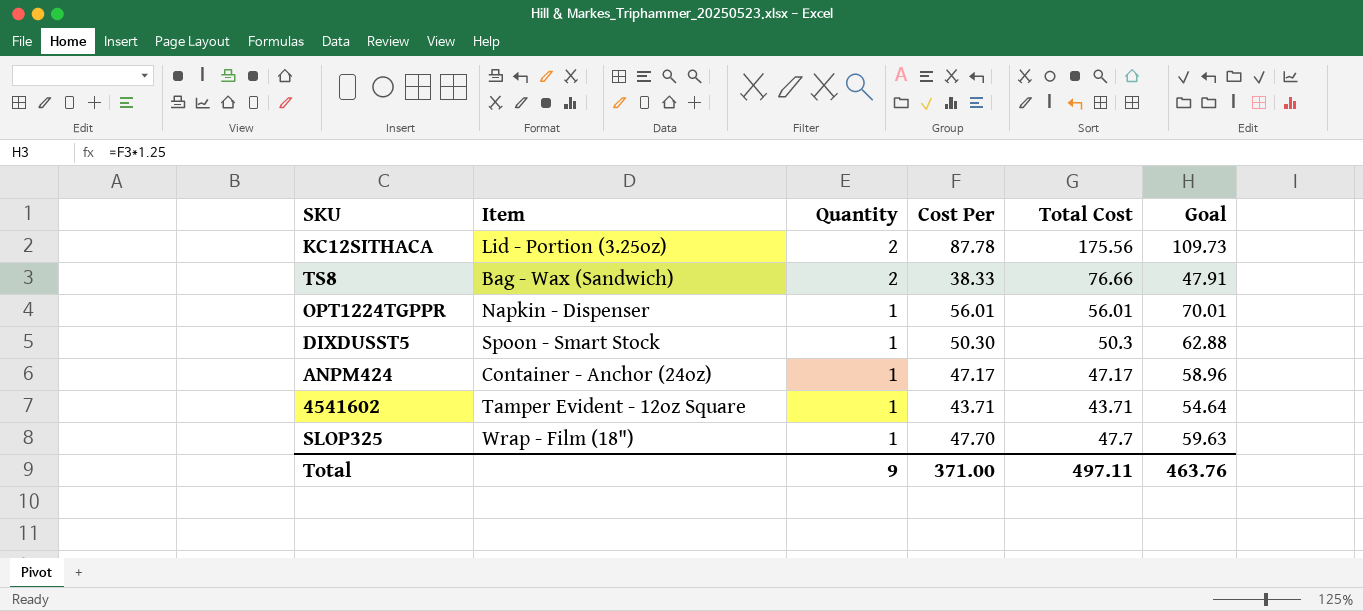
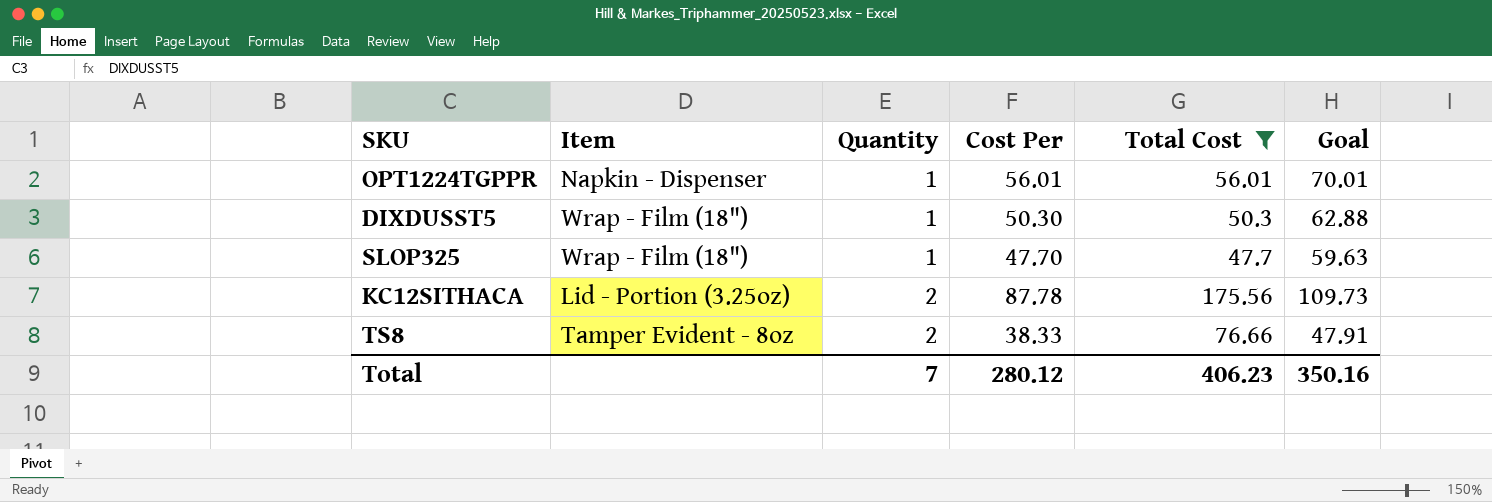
filter: none -> Total Cost >= 47.7
row order: Quantity descending -> Quantity ascending
DIXDUSST5 | Item: Spoon - Smart Stock -> Wrap - Film (18")
TS8 | Item: Bag - Wax (Sandwich) -> Tamper Evident - 8oz
Total | Quantity: 9 -> 7
Total | Cost Per: 371.00 -> 280.12
Total | Total Cost: 497.11 -> 406.23
Total | Goal: 463.76 -> 350.16

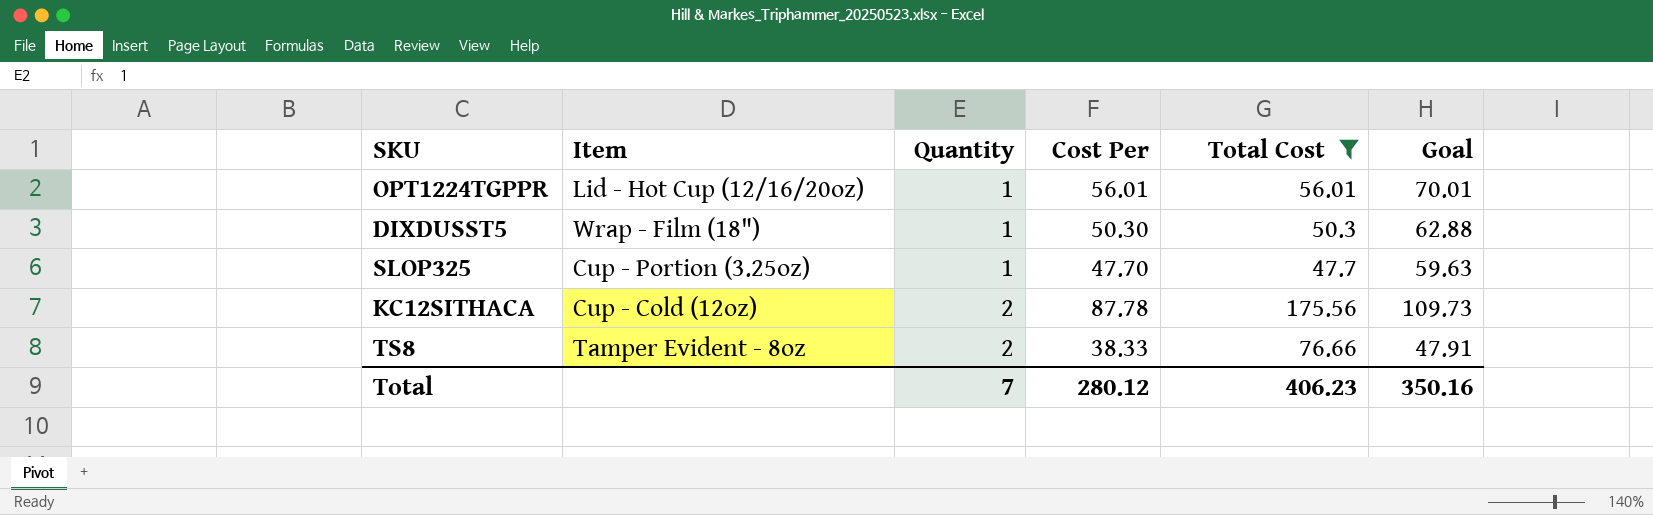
OPT1224TGPPR | Item: Napkin - Dispenser -> Lid - Hot Cup (12/16/20oz)
SLOP325 | Item: Wrap - Film (18") -> Cup - Portion (3.25oz)
KC12SITHACA | Item: Lid - Portion (3.25oz) -> Cup - Cold (12oz)

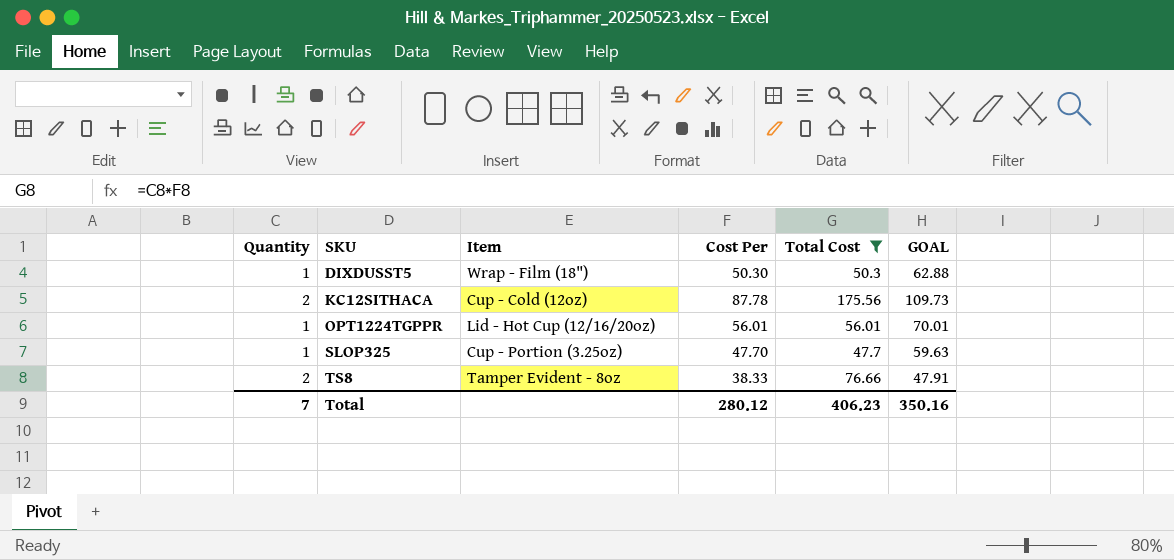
row order: Quantity ascending -> SKU ascending
column Quantity | position: 3 -> 1
column name: Goal -> GOAL

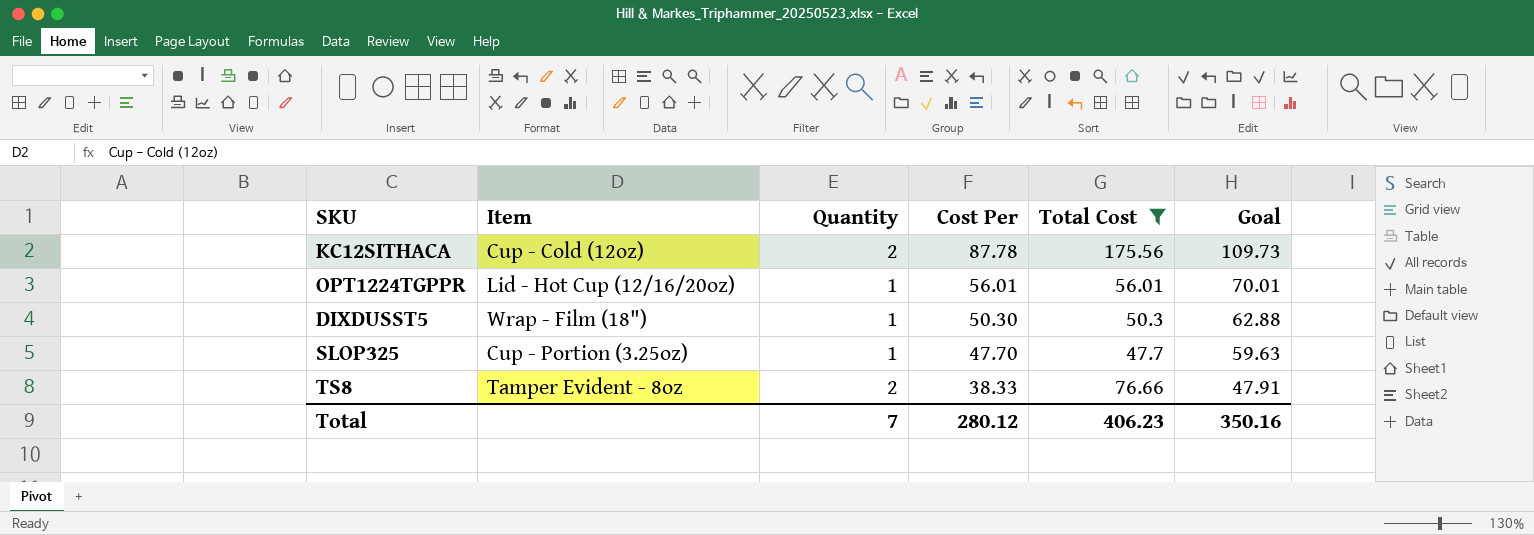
row order: SKU ascending -> Cost Per descending
column Quantity | position: 1 -> 3
column name: GOAL -> Goal

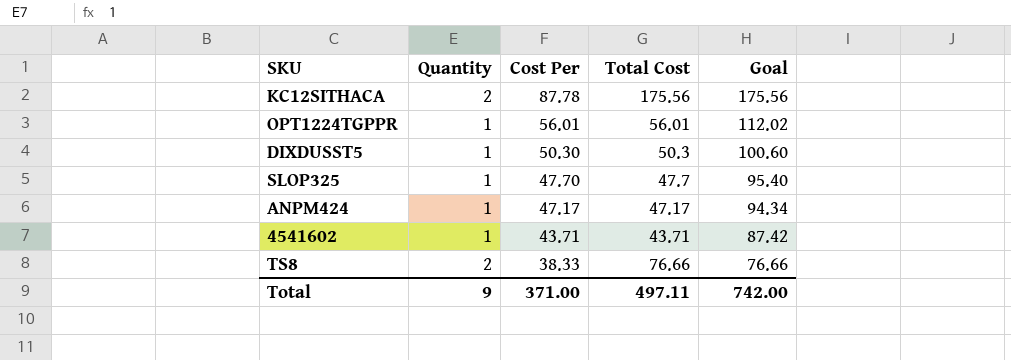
filter: Total Cost >= 47.7 -> none
column Item | position: 2 -> none
column Goal | formula: [Cost Per] * 1.25 -> [Cost Per] * 2
Total | Quantity: 7 -> 9
Total | Cost Per: 280.12 -> 371.00
Total | Total Cost: 406.23 -> 497.11
Total | Goal: 350.16 -> 742.00

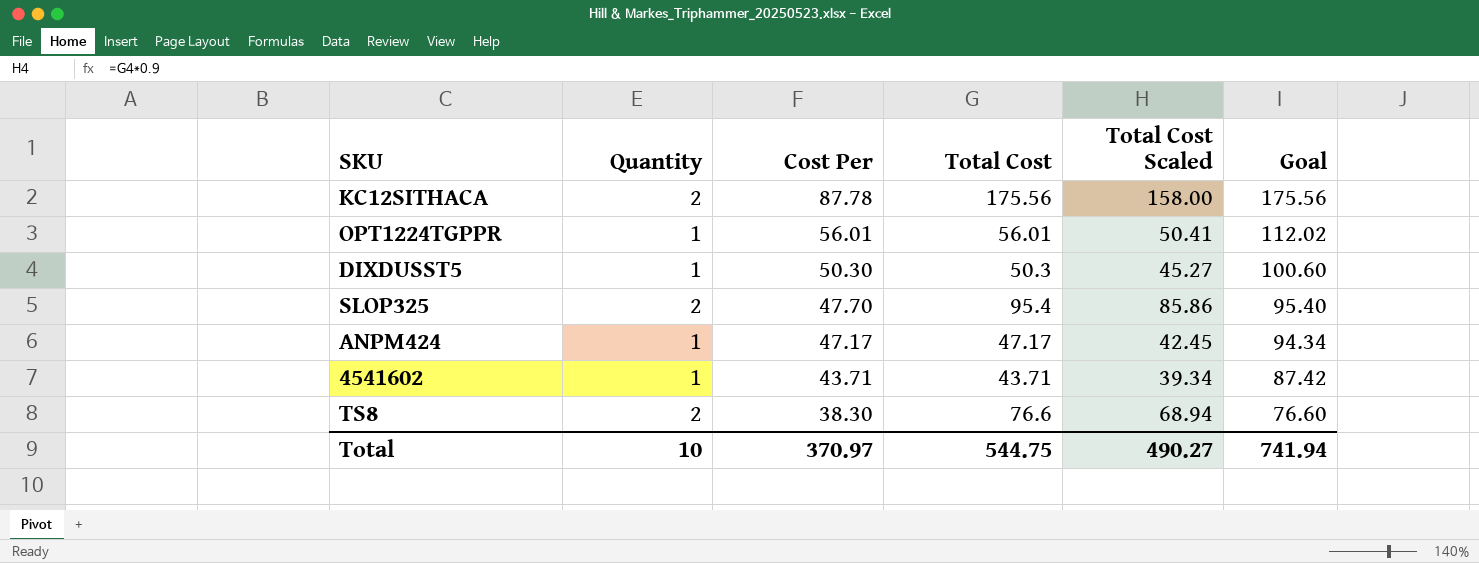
column Total Cost Scaled | formula: none -> [Total Cost] * 0.9
SLOP325 | Quantity: 1 -> 2
SLOP325 | Total Cost: 47.7 -> 95.4
TS8 | Cost Per: 38.33 -> 38.30
TS8 | Total Cost: 76.66 -> 76.6
TS8 | Goal: 76.66 -> 76.60
Total | Quantity: 9 -> 10
Total | Cost Per: 371.00 -> 370.97
Total | Total Cost: 497.11 -> 544.75
Total | Goal: 742.00 -> 741.94

